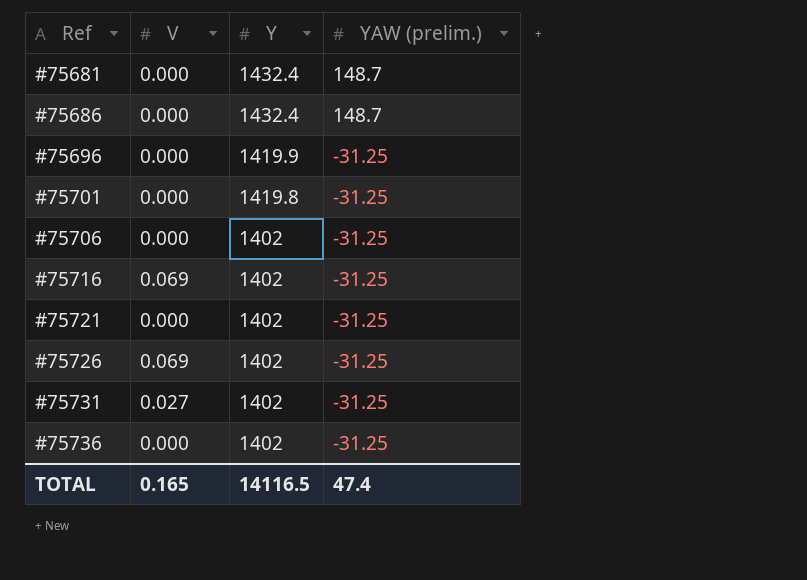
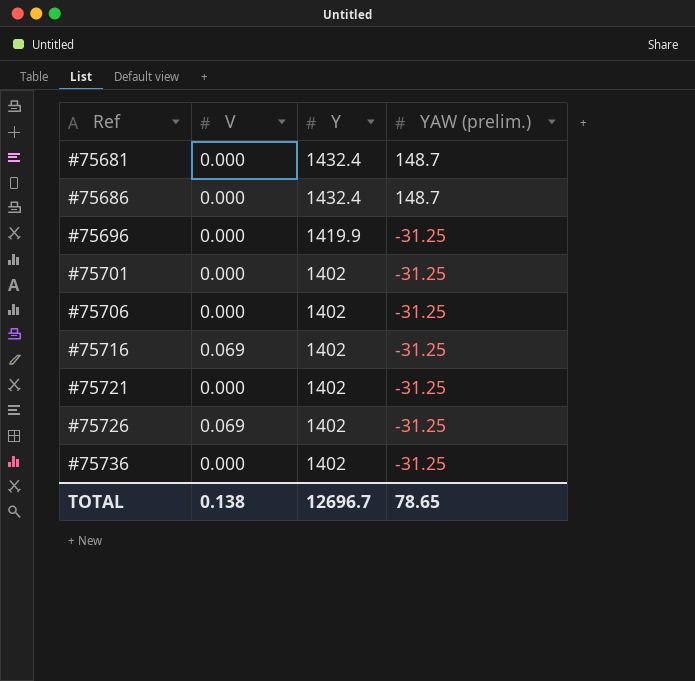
row #75731: 0.027 | 1402 | -31.25 -> none
#75701 | Y: 1419.8 -> 1402
TOTAL | V: 0.165 -> 0.138
TOTAL | Y: 14116.5 -> 12696.7
TOTAL | YAW (prelim.): 47.4 -> 78.65

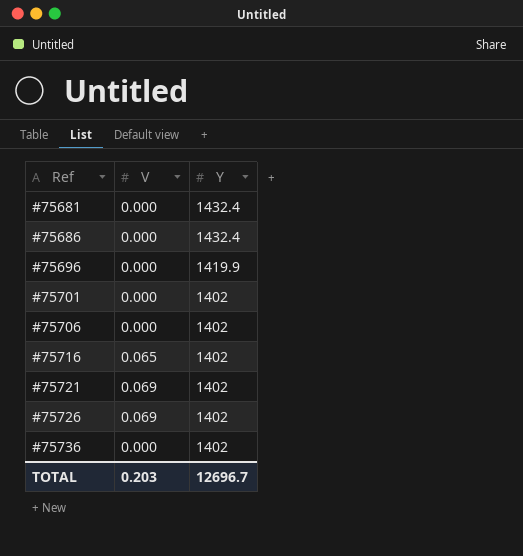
column YAW (prelim.) | position: 4 -> none
#75716 | V: 0.069 -> 0.065
#75721 | V: 0.000 -> 0.069
TOTAL | V: 0.138 -> 0.203

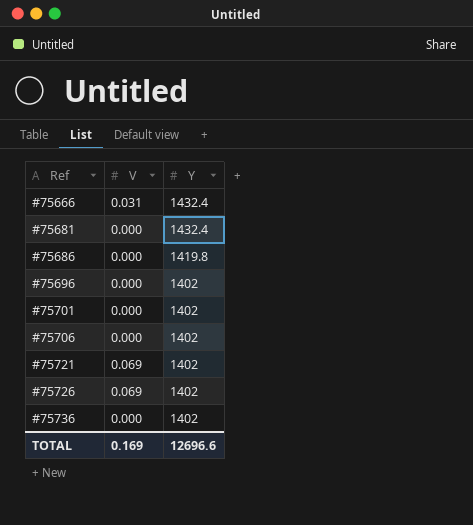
row #75716: 0.065 | 1402 -> none
row #75666: none -> 0.031 | 1432.4
#75686 | Y: 1432.4 -> 1419.8
#75696 | Y: 1419.9 -> 1402
TOTAL | V: 0.203 -> 0.169
TOTAL | Y: 12696.7 -> 12696.6

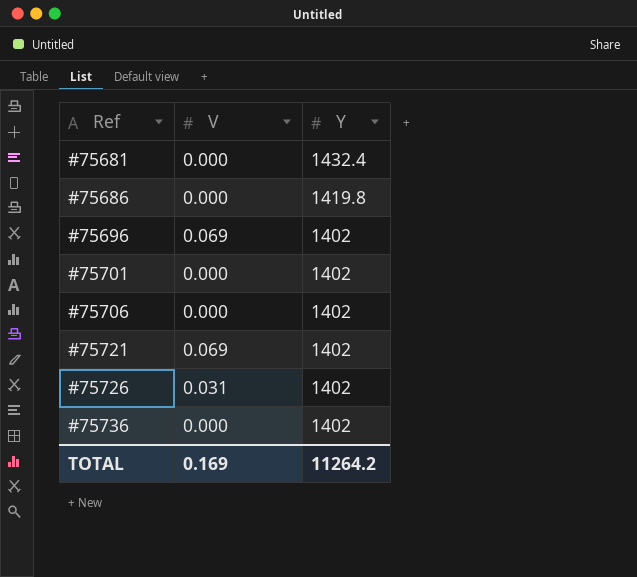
row #75666: 0.031 | 1432.4 -> none
#75696 | V: 0.000 -> 0.069
#75726 | V: 0.069 -> 0.031
TOTAL | Y: 12696.6 -> 11264.2

